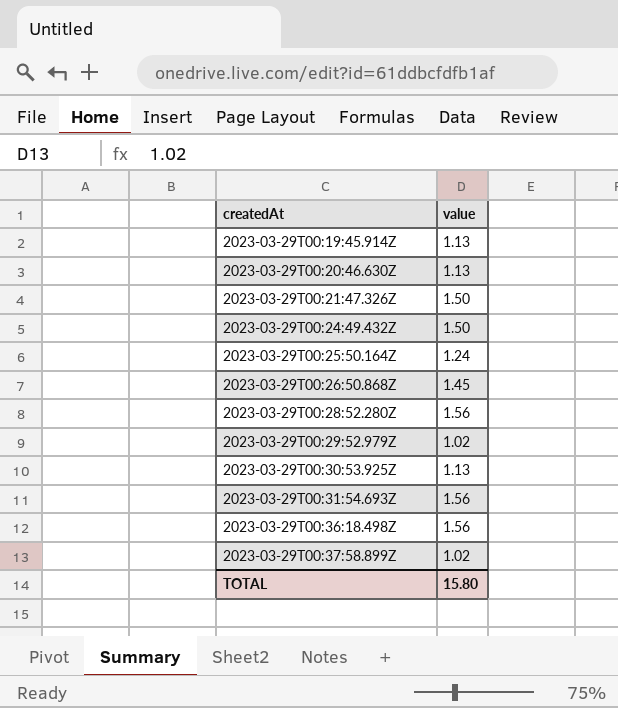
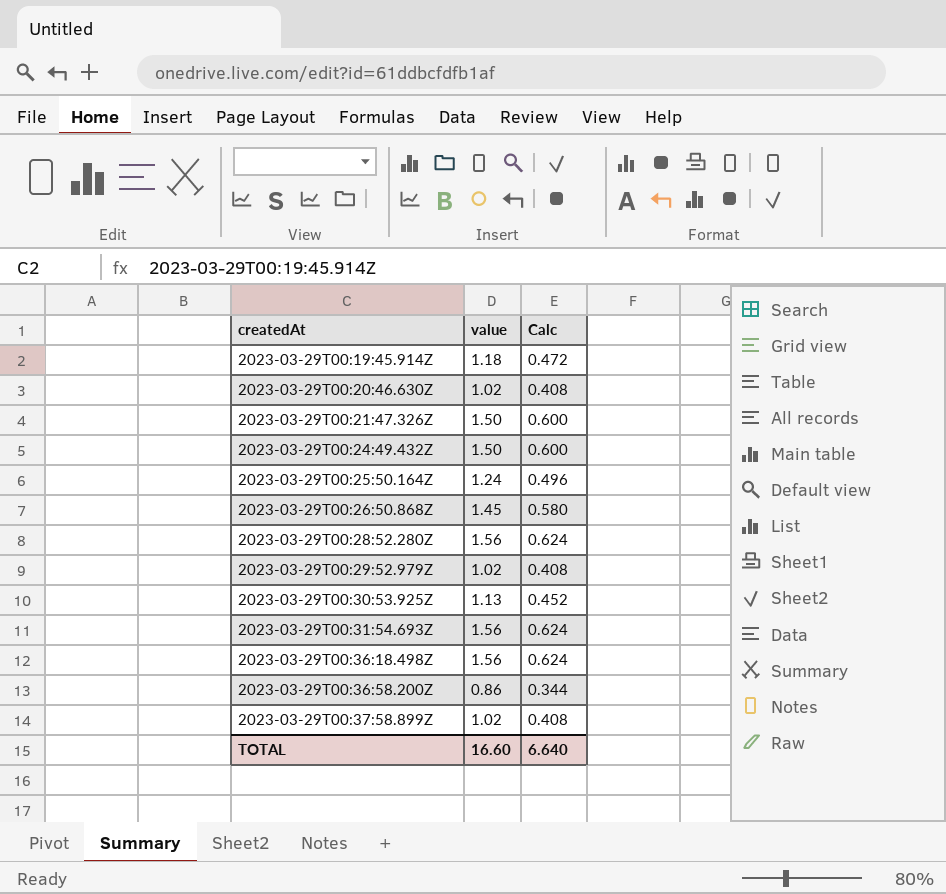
column Calc | formula: none -> [value] * 0.4
2023-03-29T00:19:45.914Z | value: 1.13 -> 1.18
2023-03-29T00:20:46.630Z | value: 1.13 -> 1.02
row 2023-03-29T00:36:58.200Z: none -> 0.86 | 0.344
TOTAL | value: 15.80 -> 16.60

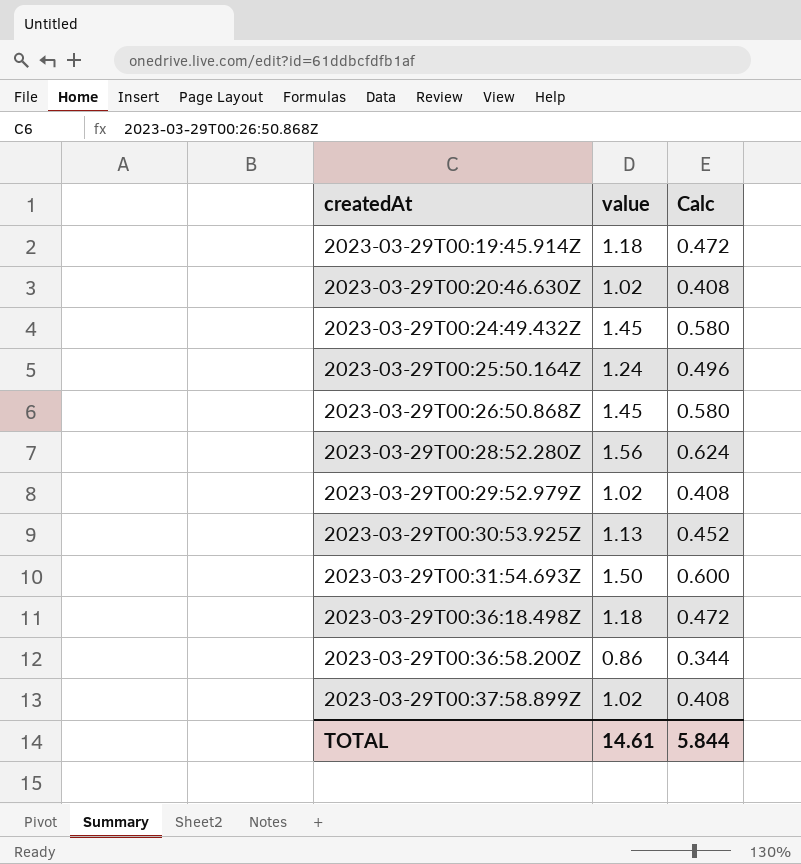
row 2023-03-29T00:21:47.326Z: 1.50 | 0.600 -> none
2023-03-29T00:24:49.432Z | value: 1.50 -> 1.45
2023-03-29T00:24:49.432Z | Calc: 0.600 -> 0.580
2023-03-29T00:31:54.693Z | value: 1.56 -> 1.50
2023-03-29T00:31:54.693Z | Calc: 0.624 -> 0.600
2023-03-29T00:36:18.498Z | value: 1.56 -> 1.18
2023-03-29T00:36:18.498Z | Calc: 0.624 -> 0.472
TOTAL | value: 16.60 -> 14.61
TOTAL | Calc: 6.640 -> 5.844

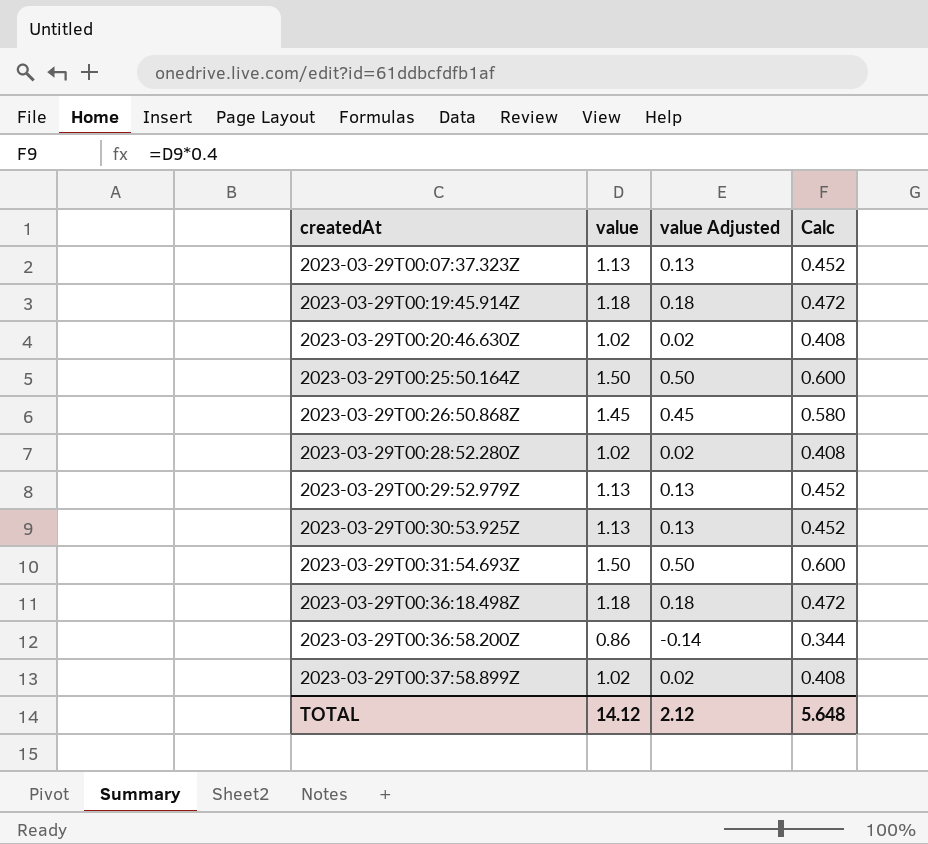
column value Adjusted | formula: none -> [value] - 1
row 2023-03-29T00:24:49.432Z: 1.45 | 0.580 -> none
row 2023-03-29T00:07:37.323Z: none -> 1.13 | 0.13 | 0.452
2023-03-29T00:25:50.164Z | value: 1.24 -> 1.50
2023-03-29T00:25:50.164Z | Calc: 0.496 -> 0.600
2023-03-29T00:28:52.280Z | value: 1.56 -> 1.02
2023-03-29T00:28:52.280Z | Calc: 0.624 -> 0.408
2023-03-29T00:29:52.979Z | value: 1.02 -> 1.13
2023-03-29T00:29:52.979Z | Calc: 0.408 -> 0.452
TOTAL | value: 14.61 -> 14.12
TOTAL | Calc: 5.844 -> 5.648

